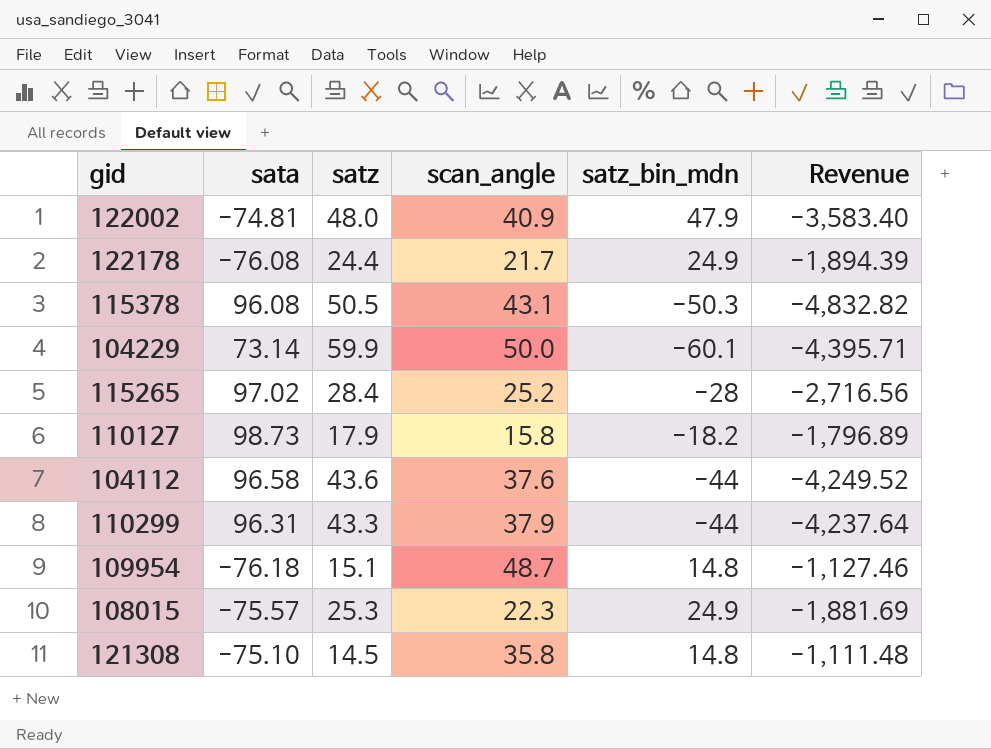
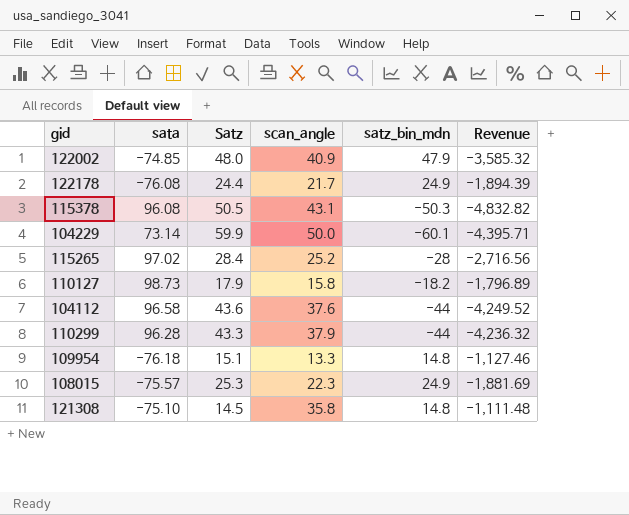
column name: satz -> Satz
122002 | sata: -74.81 -> -74.85
122002 | Revenue: -3,583.40 -> -3,585.32
110299 | sata: 96.31 -> 96.28
110299 | Revenue: -4,237.64 -> -4,236.32
109954 | scan_angle: 48.7 -> 13.3

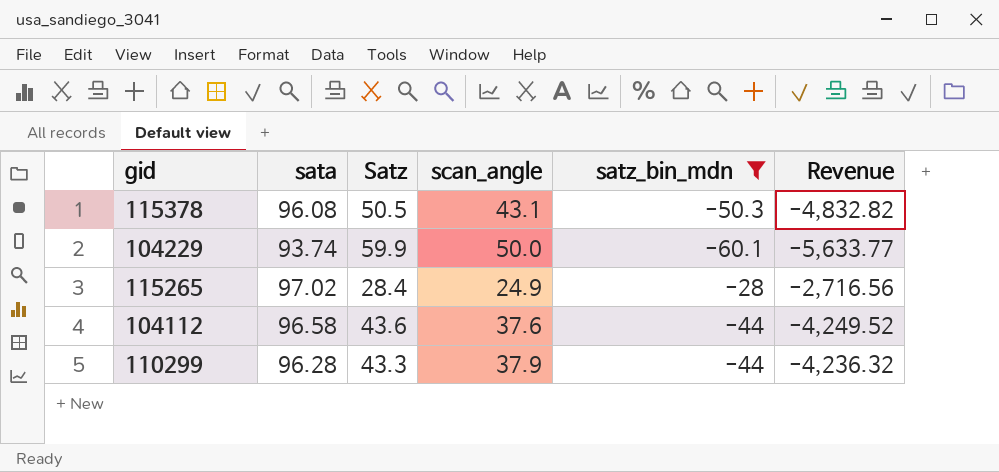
filter: none -> satz_bin_mdn <= -28
104229 | sata: 73.14 -> 93.74
104229 | Revenue: -4,395.71 -> -5,633.77
115265 | scan_angle: 25.2 -> 24.9

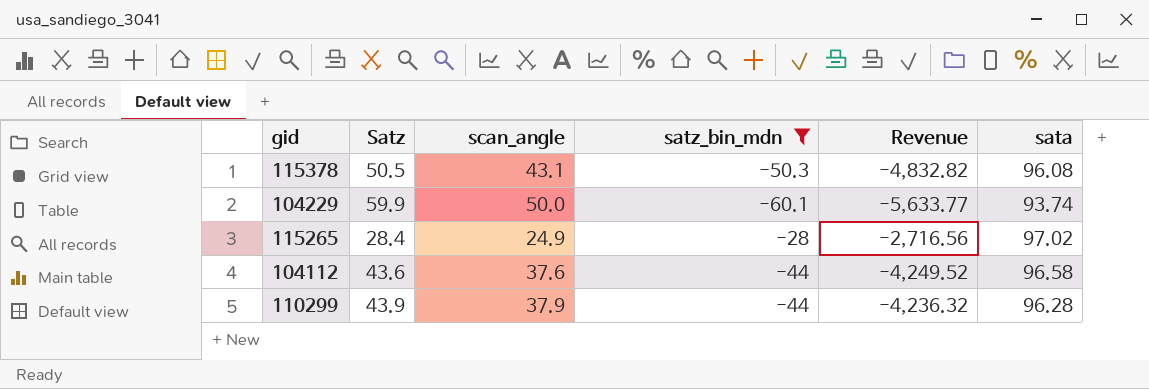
column sata | position: 2 -> 6
110299 | Satz: 43.3 -> 43.9

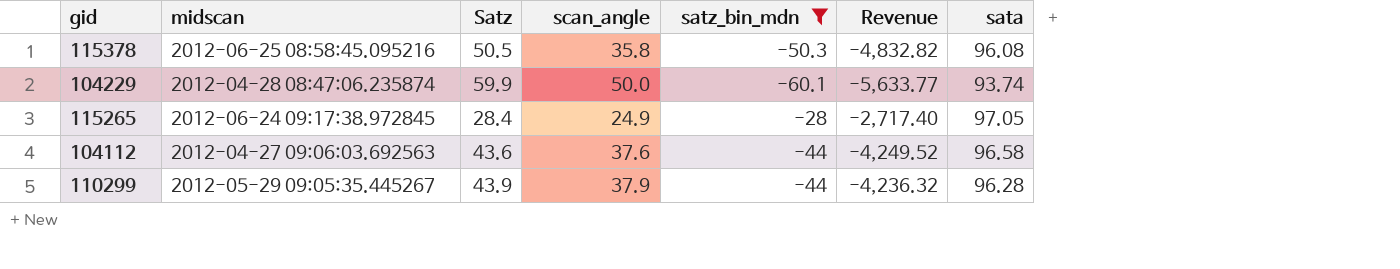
column midscan | position: none -> 2
115378 | scan_angle: 43.1 -> 35.8
115265 | Revenue: -2,716.56 -> -2,717.40
115265 | sata: 97.02 -> 97.05

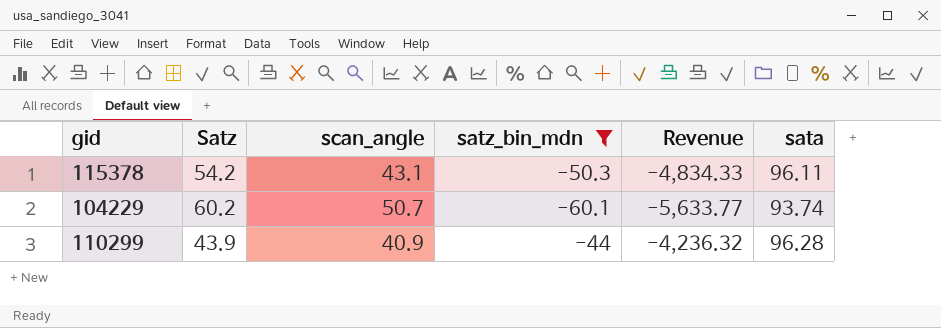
column midscan | position: 2 -> none
row 115265: 2012-06-24 09:17:38.972845 | 28.4 | 24.9 | -28 | -2,717.40 | 97.05 -> none
row 104112: 2012-04-27 09:06:03.692563 | 43.6 | 37.6 | -44 | -4,249.52 | 96.58 -> none
115378 | Satz: 50.5 -> 54.2
115378 | scan_angle: 35.8 -> 43.1
115378 | Revenue: -4,832.82 -> -4,834.33
115378 | sata: 96.08 -> 96.11
104229 | Satz: 59.9 -> 60.2
104229 | scan_angle: 50.0 -> 50.7
110299 | scan_angle: 37.9 -> 40.9

